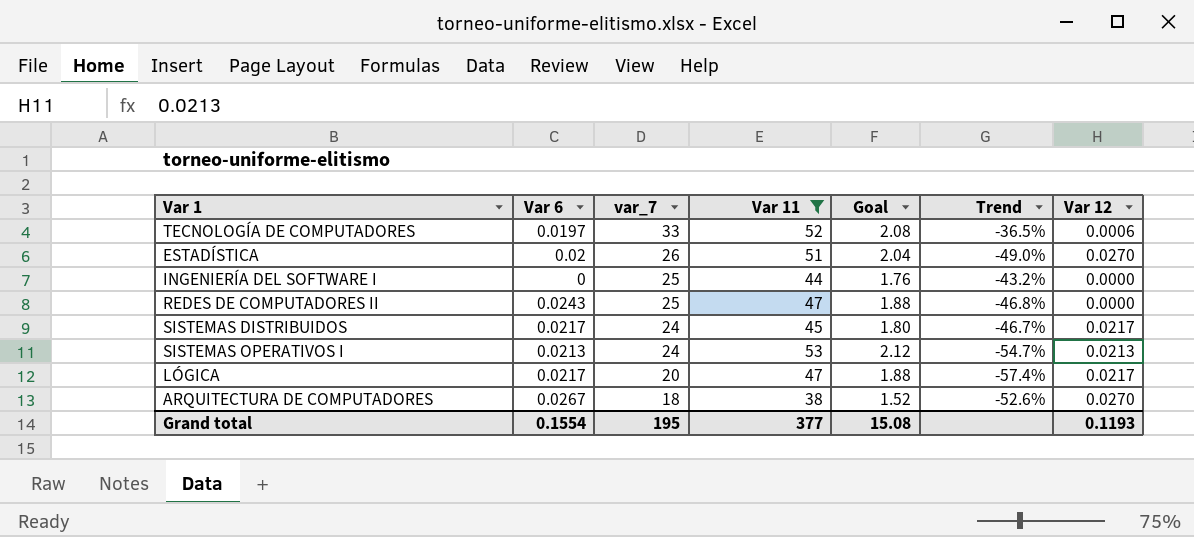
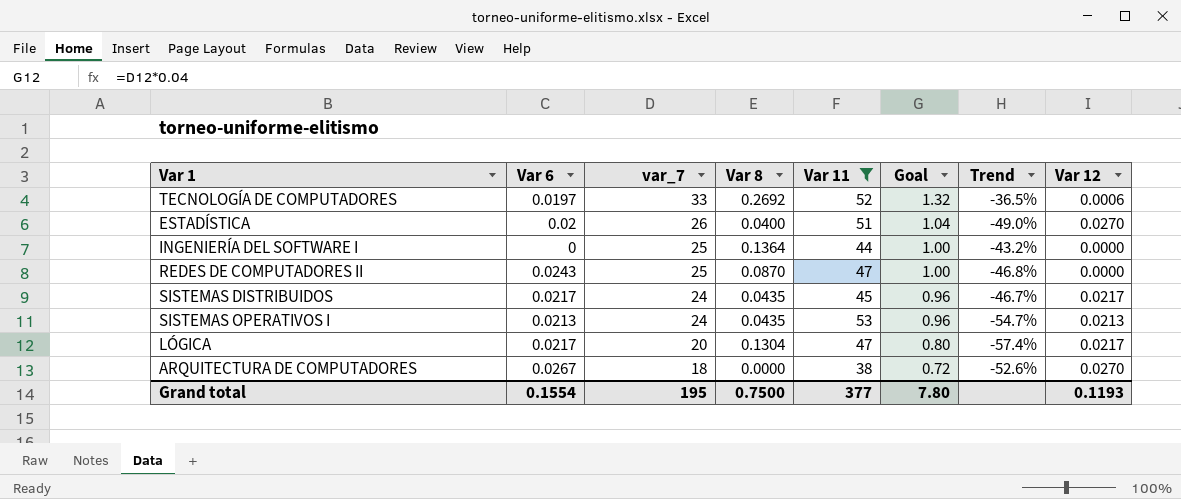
column Var 8 | position: none -> 4
column Goal | formula: [Var 11] * 0.04 -> [var_7] * 0.04
Grand total | Goal: 15.08 -> 7.80

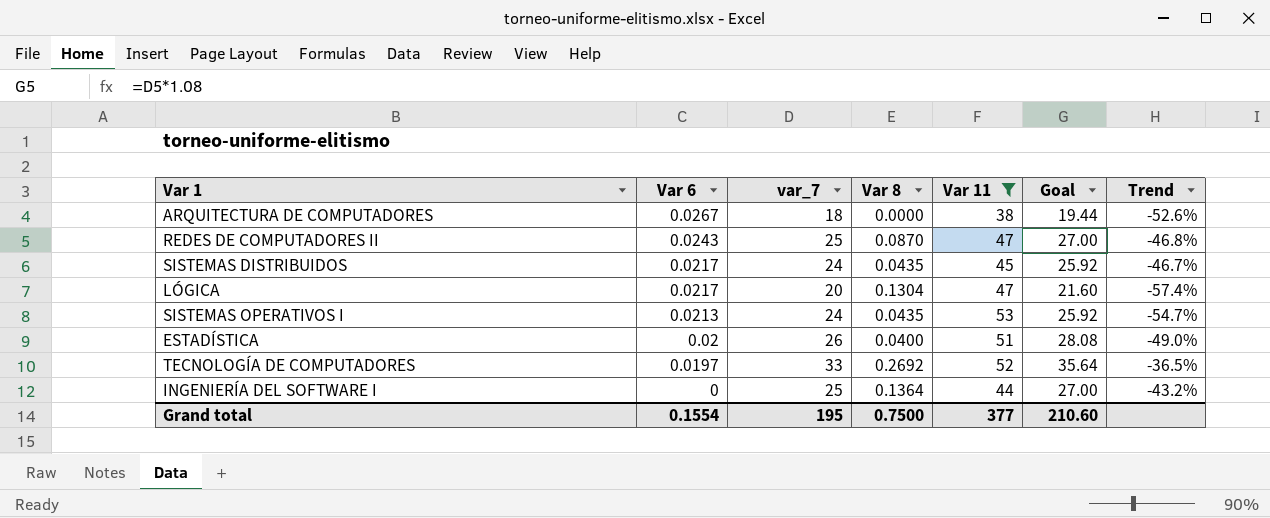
row order: var_7 descending -> Var 6 descending
column Var 12 | position: 8 -> none
column Goal | formula: [var_7] * 0.04 -> [var_7] * 1.08
Grand total | Goal: 7.80 -> 210.60

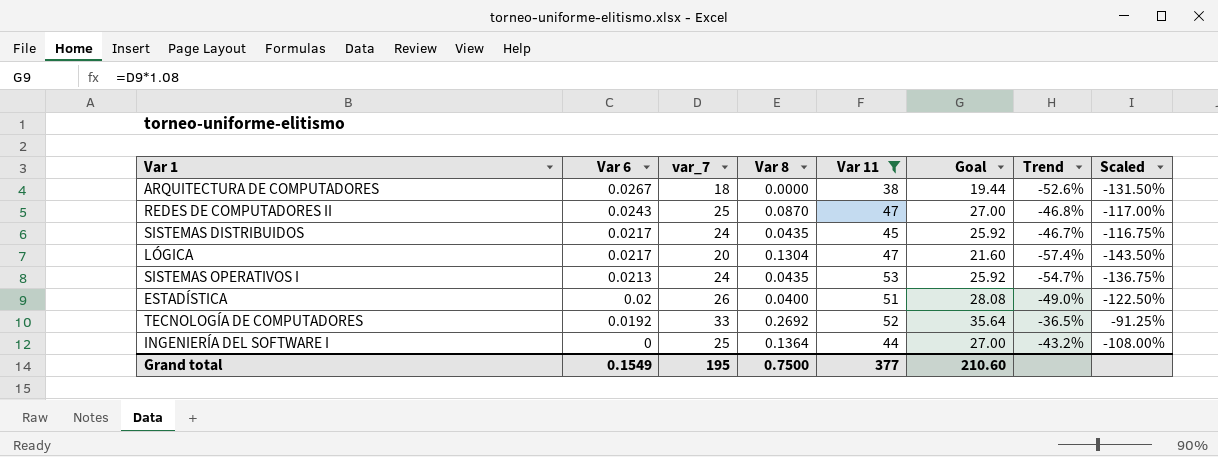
column Scaled | formula: none -> [Trend] * 2.5
TECNOLOGÍA DE COMPUTADORES | Var 6: 0.0197 -> 0.0192
Grand total | Var 6: 0.1554 -> 0.1549

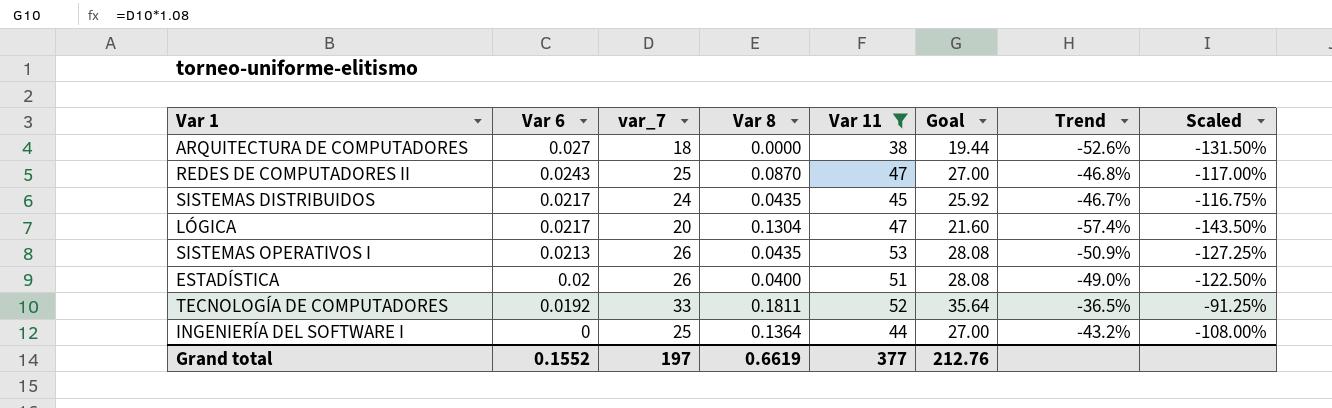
ARQUITECTURA DE COMPUTADORES | Var 6: 0.0267 -> 0.027
SISTEMAS OPERATIVOS I | var_7: 24 -> 26
SISTEMAS OPERATIVOS I | Goal: 25.92 -> 28.08
SISTEMAS OPERATIVOS I | Trend: -54.7% -> -50.9%
SISTEMAS OPERATIVOS I | Scaled: -136.75% -> -127.25%
TECNOLOGÍA DE COMPUTADORES | Var 8: 0.2692 -> 0.1811
Grand total | Var 6: 0.1549 -> 0.1552
Grand total | var_7: 195 -> 197
Grand total | Var 8: 0.7500 -> 0.6619
Grand total | Goal: 210.60 -> 212.76

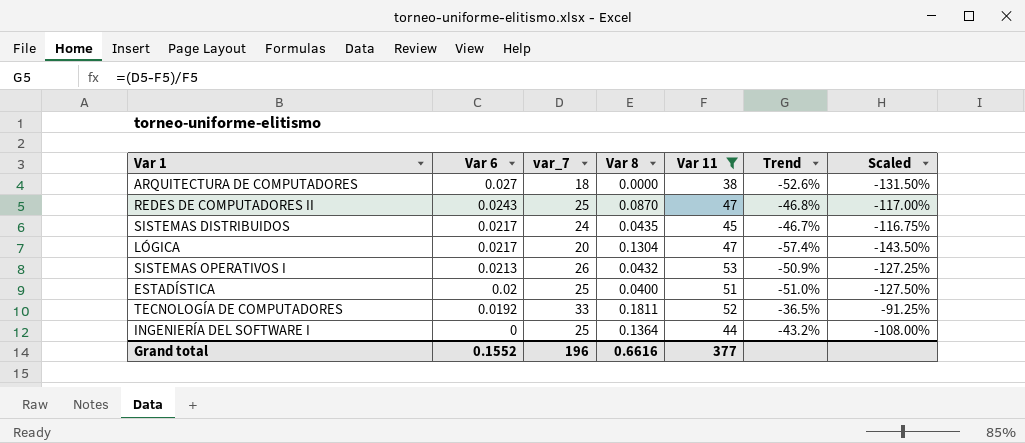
column Goal | formula: [var_7] * 1.08 -> none
SISTEMAS OPERATIVOS I | Var 8: 0.0435 -> 0.0432
ESTADÍSTICA | var_7: 26 -> 25
ESTADÍSTICA | Trend: -49.0% -> -51.0%
ESTADÍSTICA | Scaled: -122.50% -> -127.50%
Grand total | var_7: 197 -> 196
Grand total | Var 8: 0.6619 -> 0.6616

